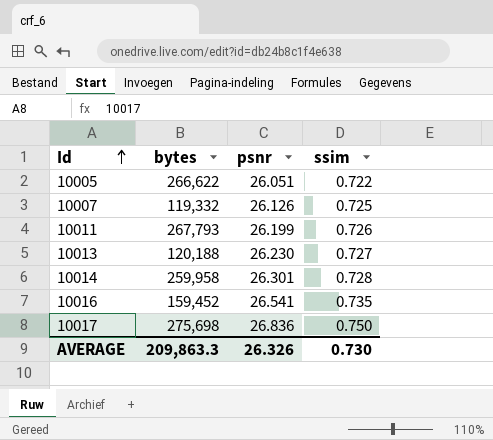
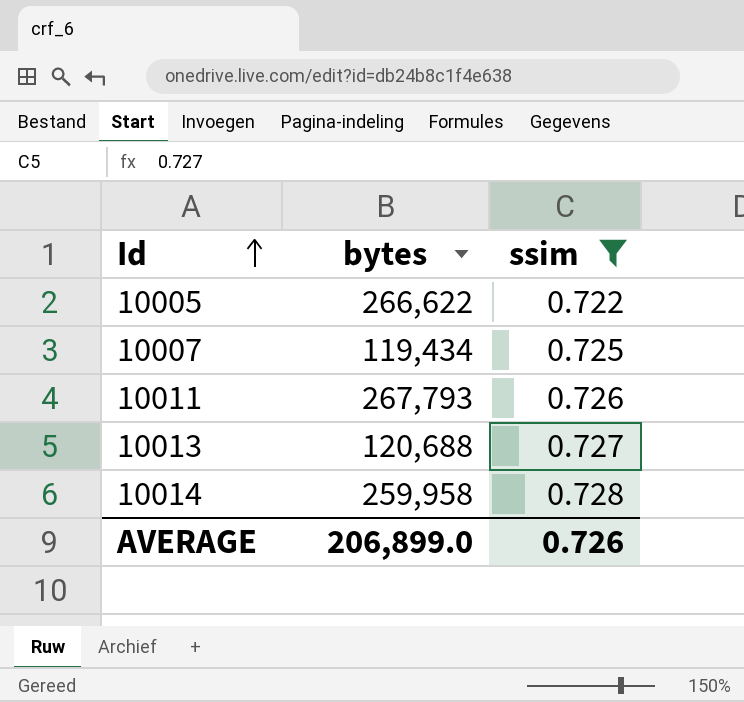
filter: none -> ssim <= 0.728
column psnr | position: 3 -> none
10007 | bytes: 119,332 -> 119,434
10013 | bytes: 120,188 -> 120,688
AVERAGE | bytes: 209,863.3 -> 206,899.0
AVERAGE | ssim: 0.730 -> 0.726

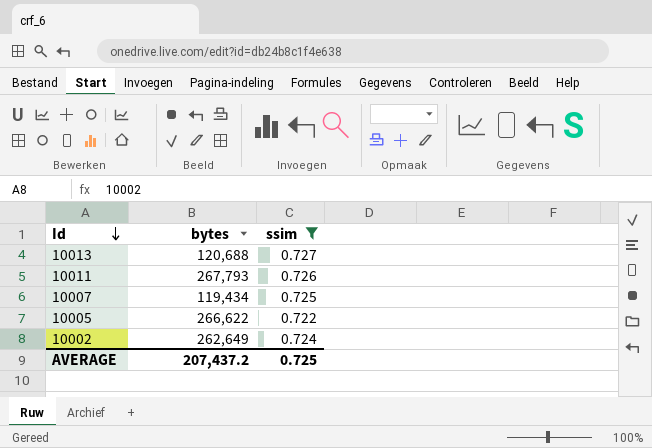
row order: Id ascending -> Id descending
row 10014: 259,958 | 0.728 -> none
row 10002: none -> 262,649 | 0.724
AVERAGE | bytes: 206,899.0 -> 207,437.2
AVERAGE | ssim: 0.726 -> 0.725

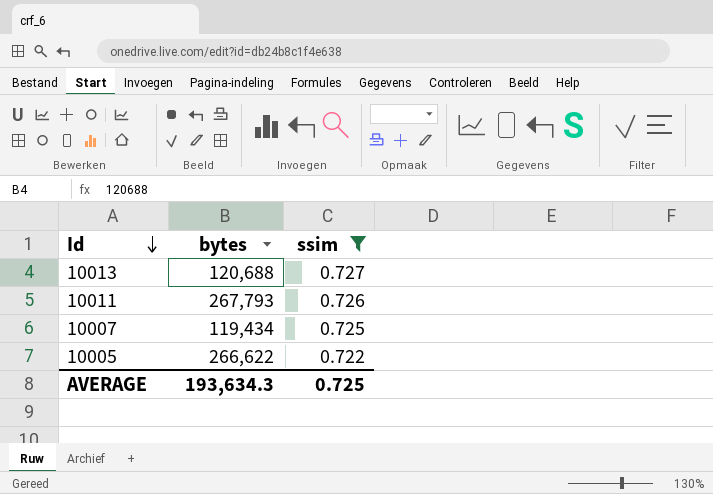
row 10002: 262,649 | 0.724 -> none
AVERAGE | bytes: 207,437.2 -> 193,634.3

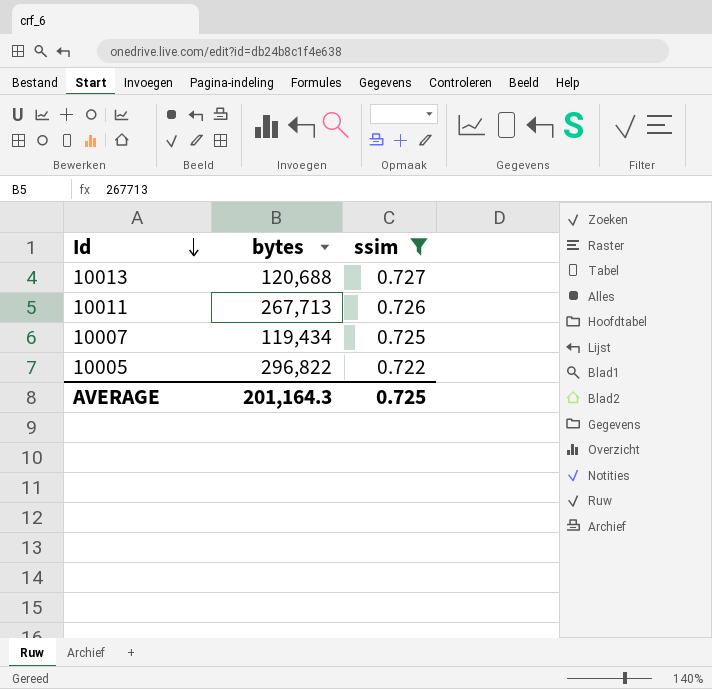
10011 | bytes: 267,793 -> 267,713
10005 | bytes: 266,622 -> 296,822
AVERAGE | bytes: 193,634.3 -> 201,164.3

